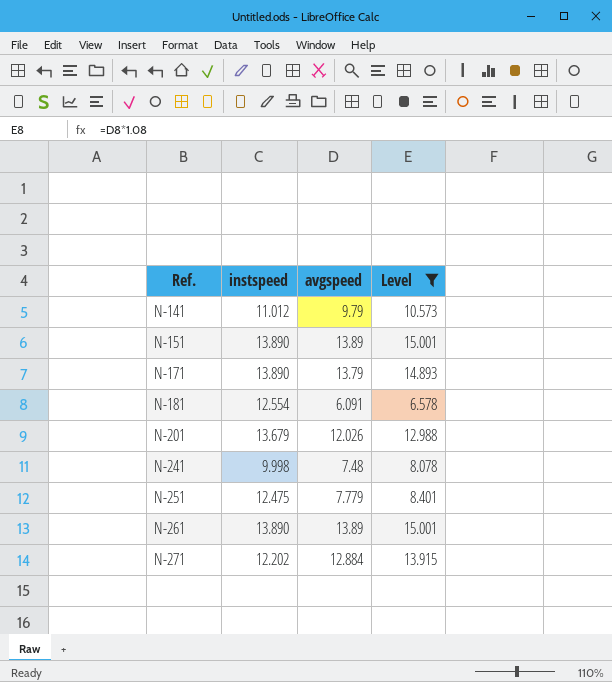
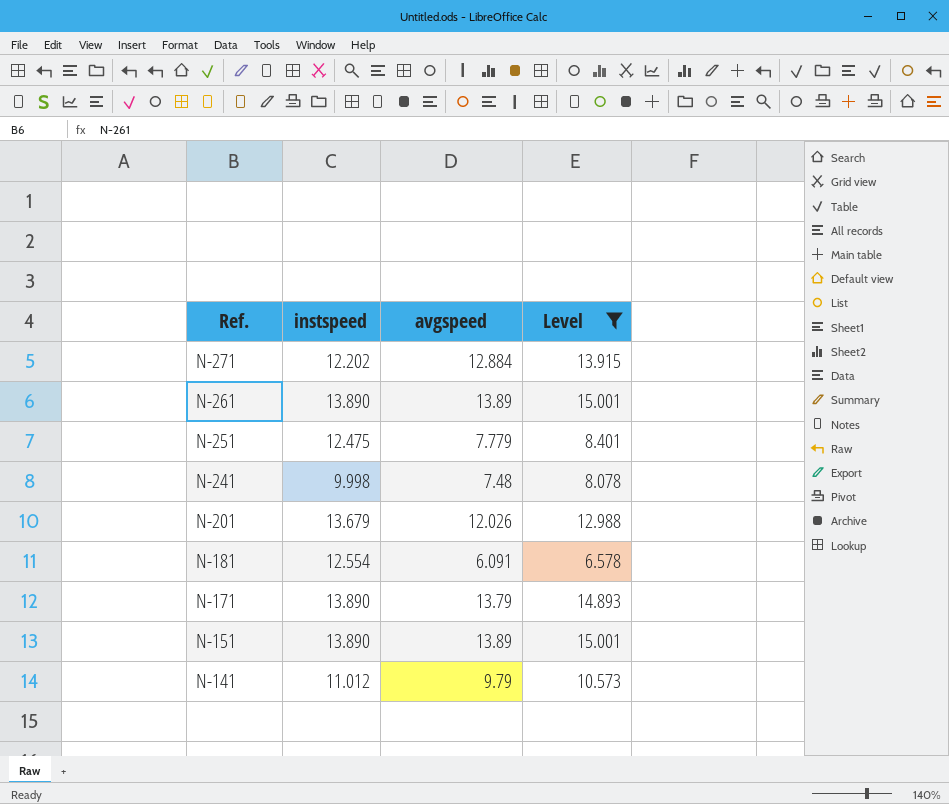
row order: Ref. ascending -> Ref. descending

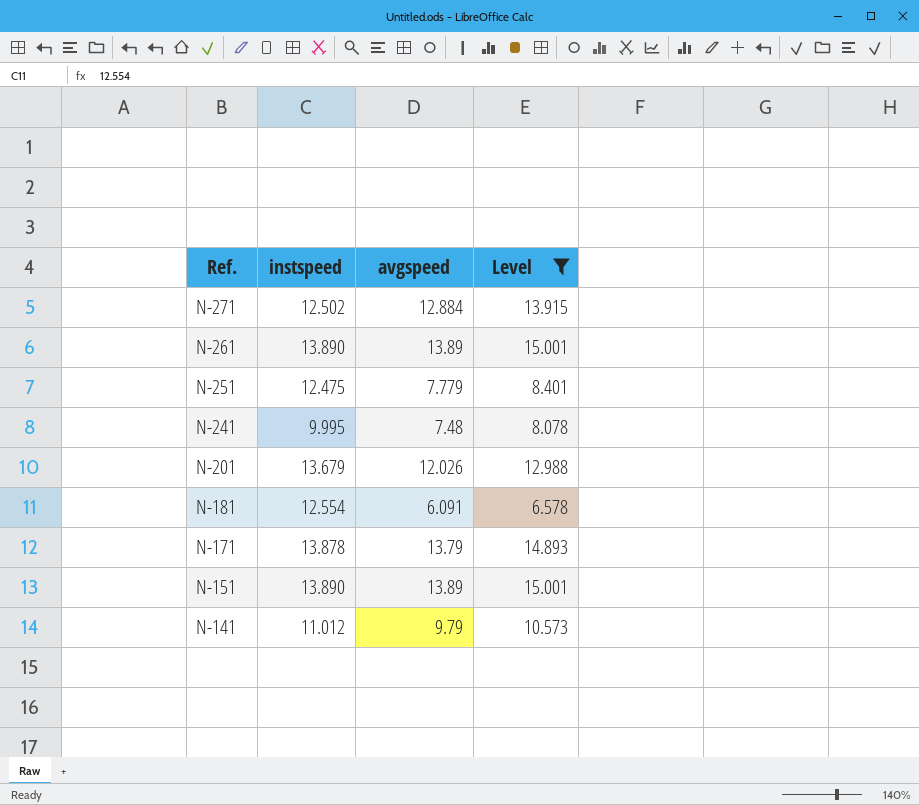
N-271 | instspeed: 12.202 -> 12.502
N-241 | instspeed: 9.998 -> 9.995
N-171 | instspeed: 13.890 -> 13.878

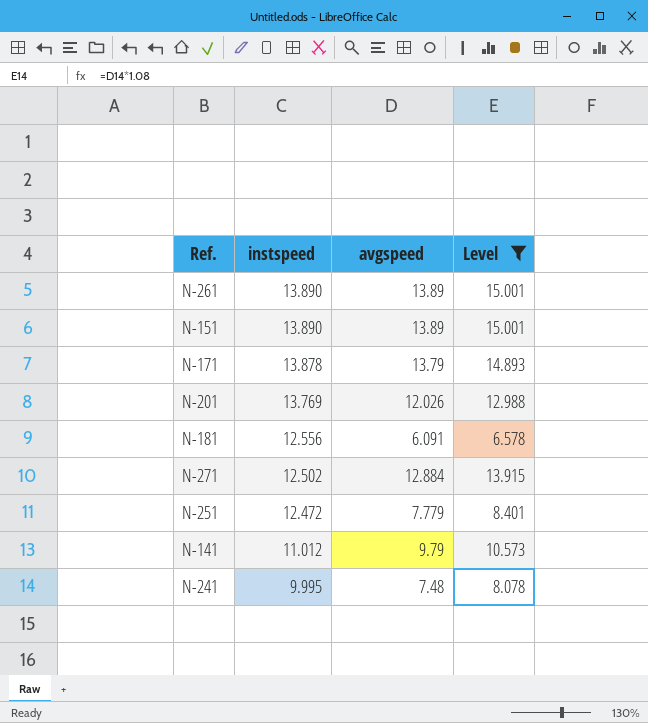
row order: Ref. descending -> instspeed descending
N-201 | instspeed: 13.679 -> 13.769
N-181 | instspeed: 12.554 -> 12.556
N-251 | instspeed: 12.475 -> 12.472

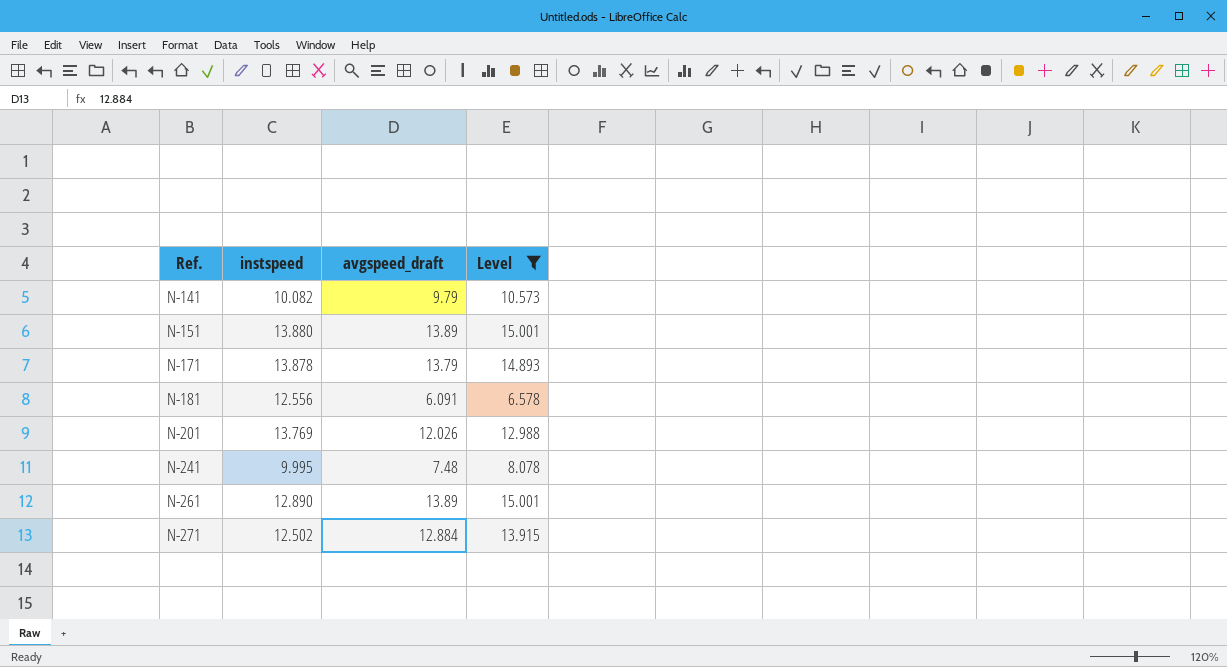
row order: instspeed descending -> Ref. ascending
column name: avgspeed -> avgspeed_draft
row N-251: 12.472 | 7.779 | 8.401 -> none
N-141 | instspeed: 11.012 -> 10.082
N-151 | instspeed: 13.890 -> 13.880
N-261 | instspeed: 13.890 -> 12.890

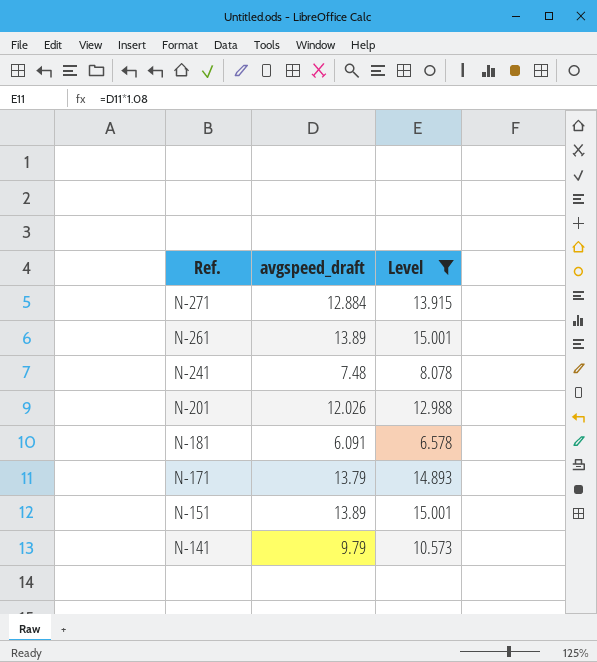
row order: Ref. ascending -> Ref. descending
column instspeed | position: 2 -> none

